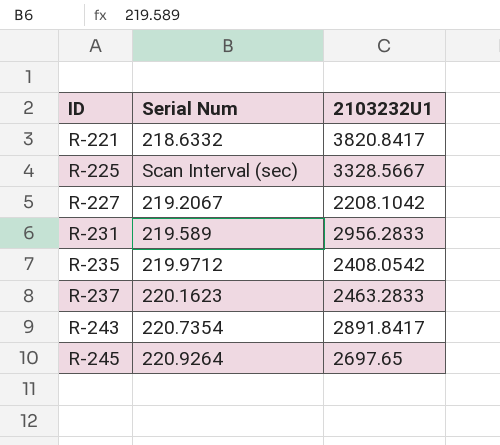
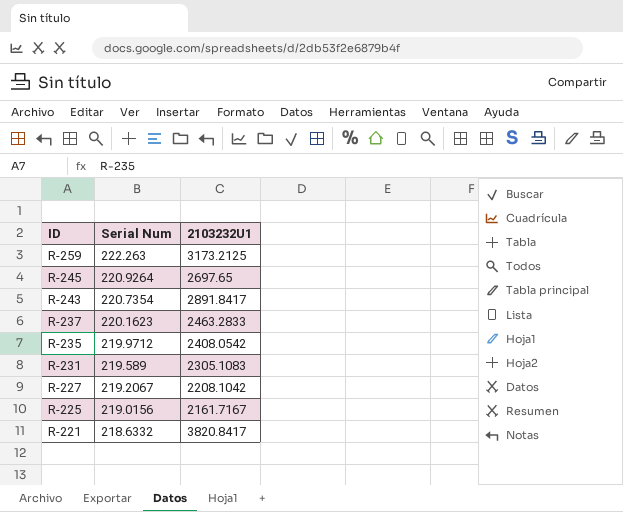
row order: ID ascending -> ID descending
row R-259: none -> 222.263 | 3173.2125
R-231 | 2103232U1: 2956.2833 -> 2305.1083
R-225 | Serial Num: Scan Interval (sec) -> 219.0156
R-225 | 2103232U1: 3328.5667 -> 2161.7167

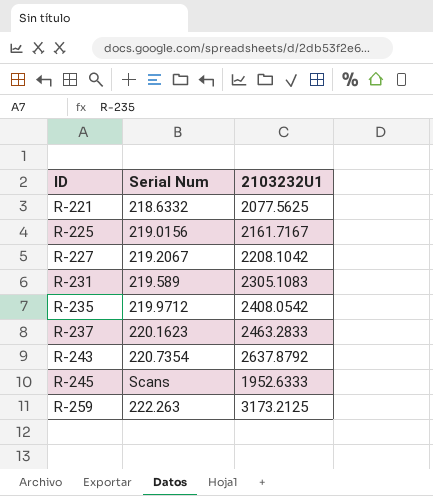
row order: ID descending -> ID ascending
R-221 | 2103232U1: 3820.8417 -> 2077.5625
R-243 | 2103232U1: 2891.8417 -> 2637.8792
R-245 | Serial Num: 220.9264 -> Scans
R-245 | 2103232U1: 2697.65 -> 1952.6333

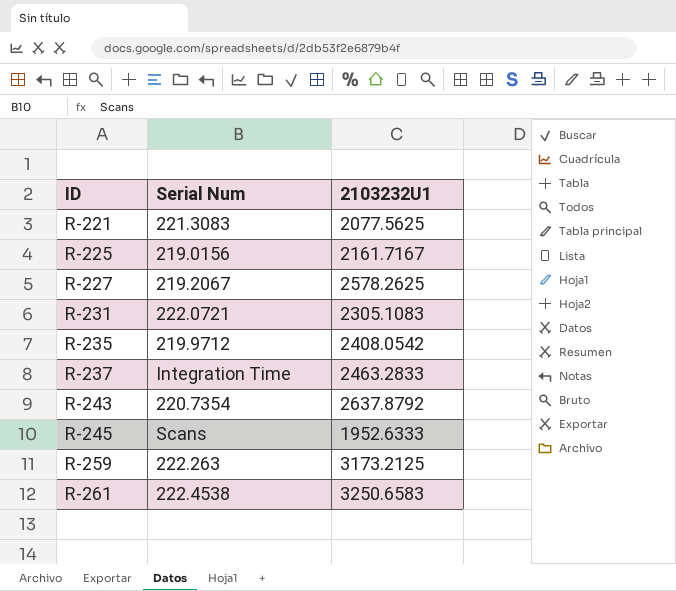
R-221 | Serial Num: 218.6332 -> 221.3083
R-227 | 2103232U1: 2208.1042 -> 2578.2625
R-231 | Serial Num: 219.589 -> 222.0721
R-237 | Serial Num: 220.1623 -> Integration Time
row R-261: none -> 222.4538 | 3250.6583

